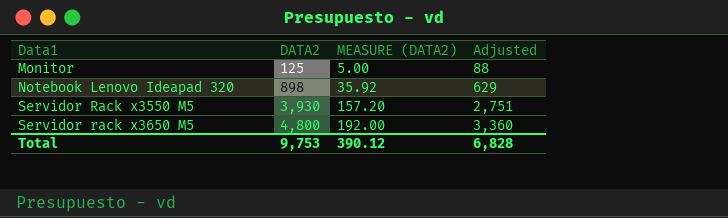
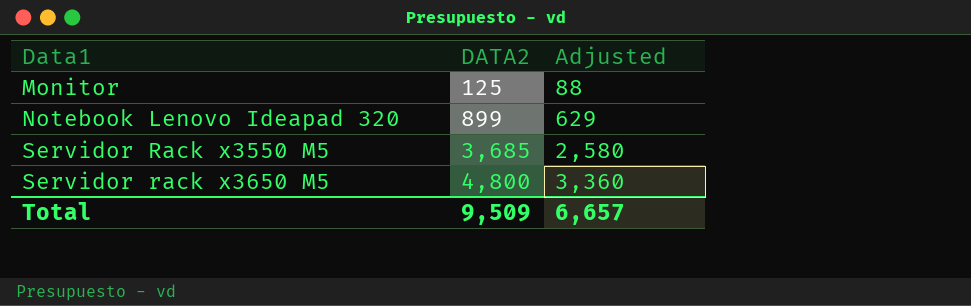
column MEASURE (DATA2) | formula: [DATA2] * 0.04 -> none
Notebook Lenovo Ideapad 320 | DATA2: 898 -> 899
Servidor Rack x3550 M5 | DATA2: 3,930 -> 3,685
Servidor Rack x3550 M5 | Adjusted: 2,751 -> 2,580
Total | DATA2: 9,753 -> 9,509
Total | Adjusted: 6,828 -> 6,657

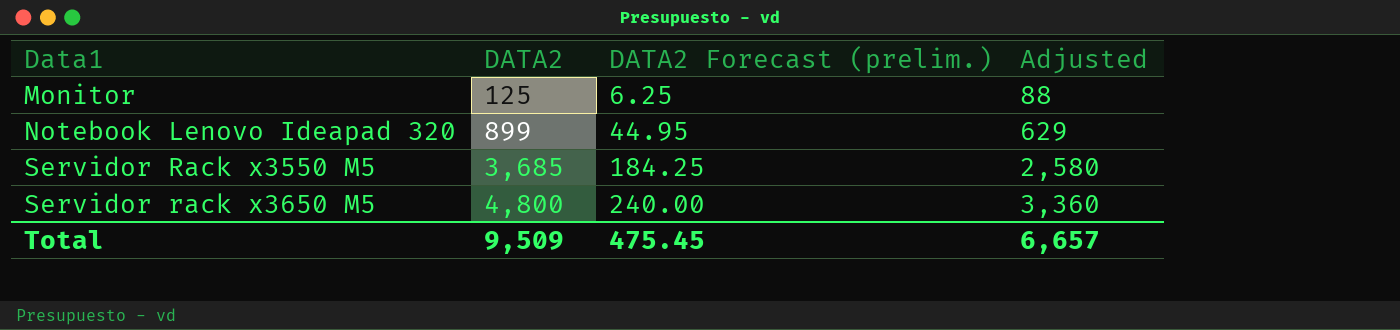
column DATA2 Forecast (prelim.) | formula: none -> [DATA2] * 0.05

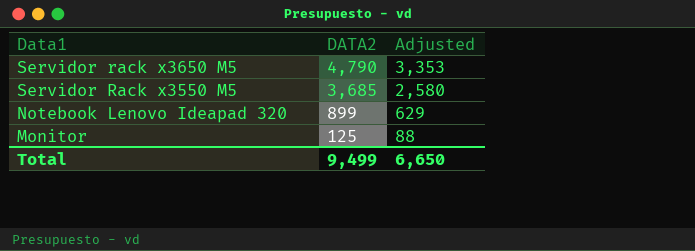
row order: Data1 ascending -> Data1 descending
column DATA2 Forecast (prelim.) | formula: [DATA2] * 0.05 -> none
Servidor rack x3650 M5 | DATA2: 4,800 -> 4,790
Servidor rack x3650 M5 | Adjusted: 3,360 -> 3,353
Total | DATA2: 9,509 -> 9,499
Total | Adjusted: 6,657 -> 6,650

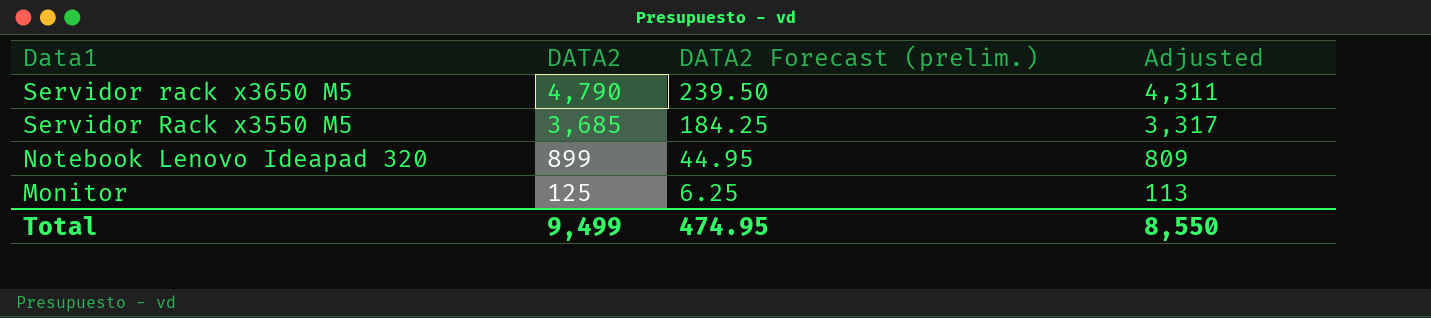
column DATA2 Forecast (prelim.) | formula: none -> [DATA2] * 0.05
column Adjusted | formula: [DATA2] * 0.7 -> [DATA2] * 0.9
Total | Adjusted: 6,650 -> 8,550

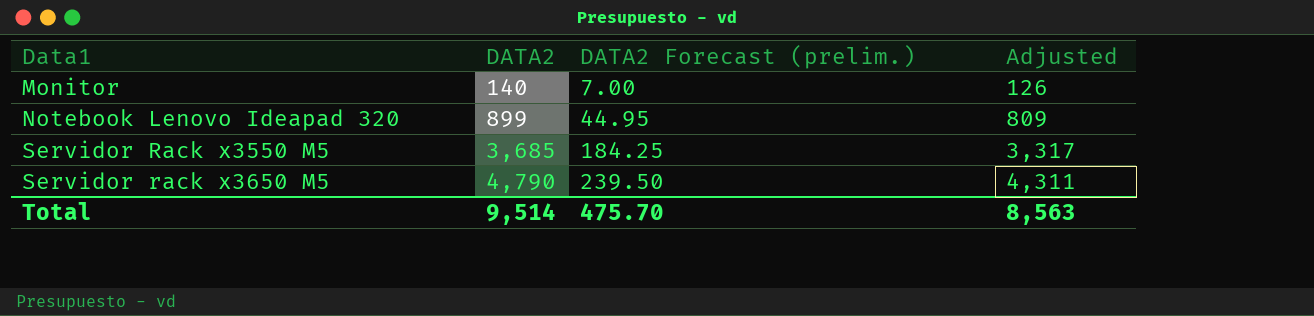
row order: Data1 descending -> Data1 ascending
Monitor | DATA2: 125 -> 140
Monitor | DATA2 Forecast (prelim.): 6.25 -> 7.00
Monitor | Adjusted: 113 -> 126
Total | DATA2: 9,499 -> 9,514
Total | DATA2 Forecast (prelim.): 474.95 -> 475.70
Total | Adjusted: 8,550 -> 8,563

